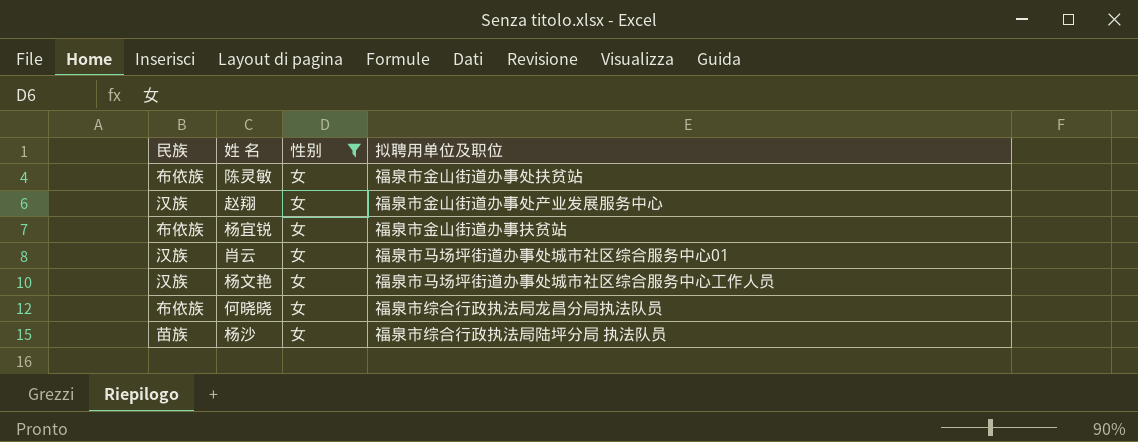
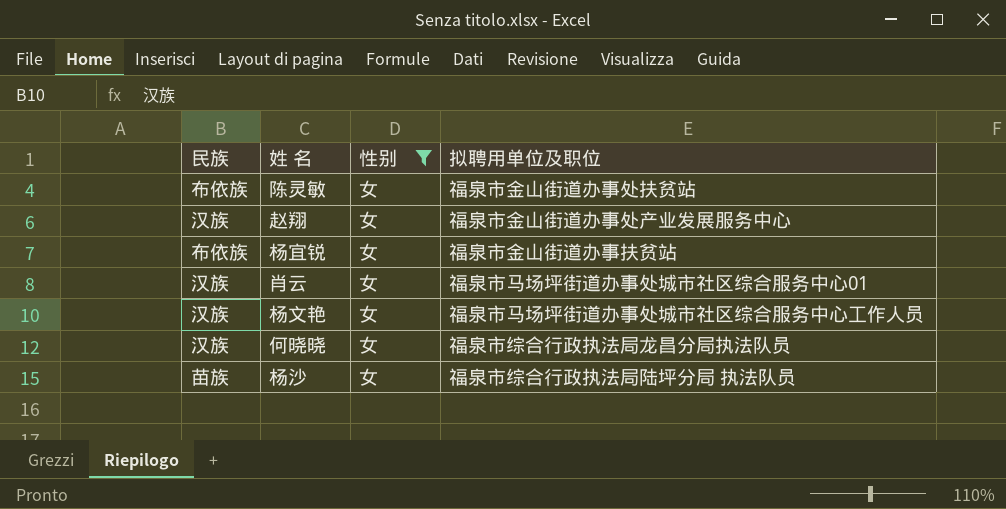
何晓晓 | 民族: 布依族 -> 汉族

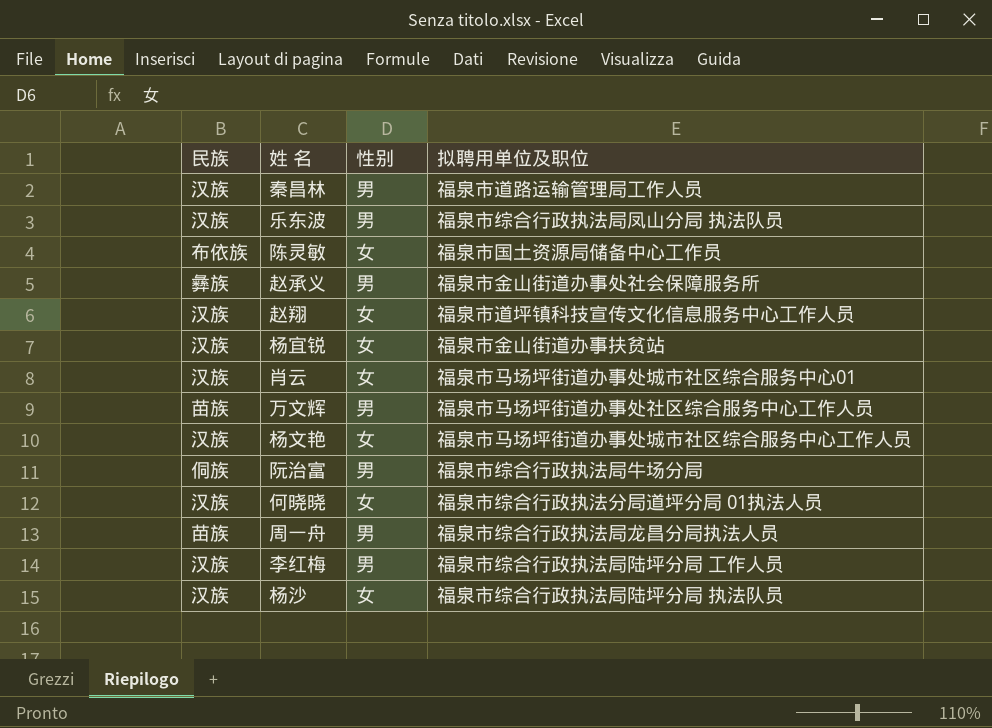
filter: 性别 = 女 -> none
陈灵敏 | 拟聘用单位及职位: 福泉市金山街道办事处扶贫站 -> 福泉市国土资源局储备中心工作员
赵翔 | 拟聘用单位及职位: 福泉市金山街道办事处产业发展服务中心 -> 福泉市道坪镇科技宣传文化信息服务中心工作人员
杨宜锐 | 民族: 布依族 -> 汉族
何晓晓 | 拟聘用单位及职位: 福泉市综合行政执法局龙昌分局执法队员 -> 福泉市综合行政执法分局道坪分局 01执法人员
杨沙 | 民族: 苗族 -> 汉族

